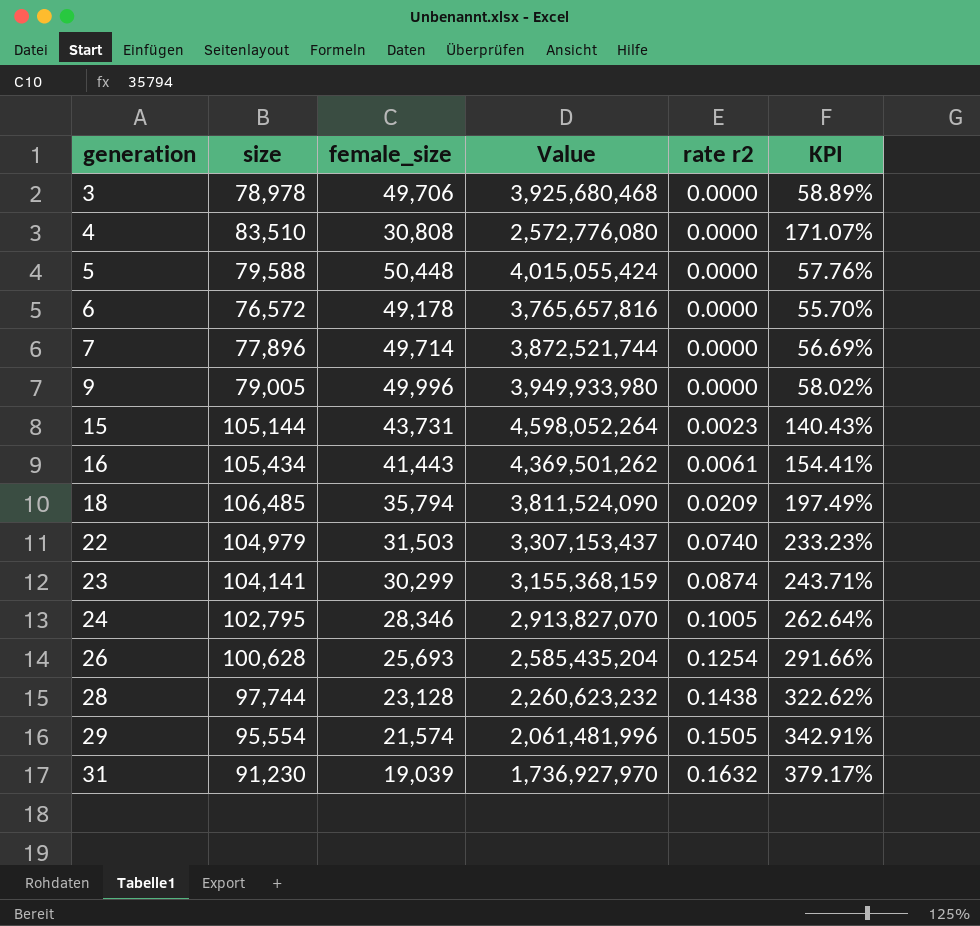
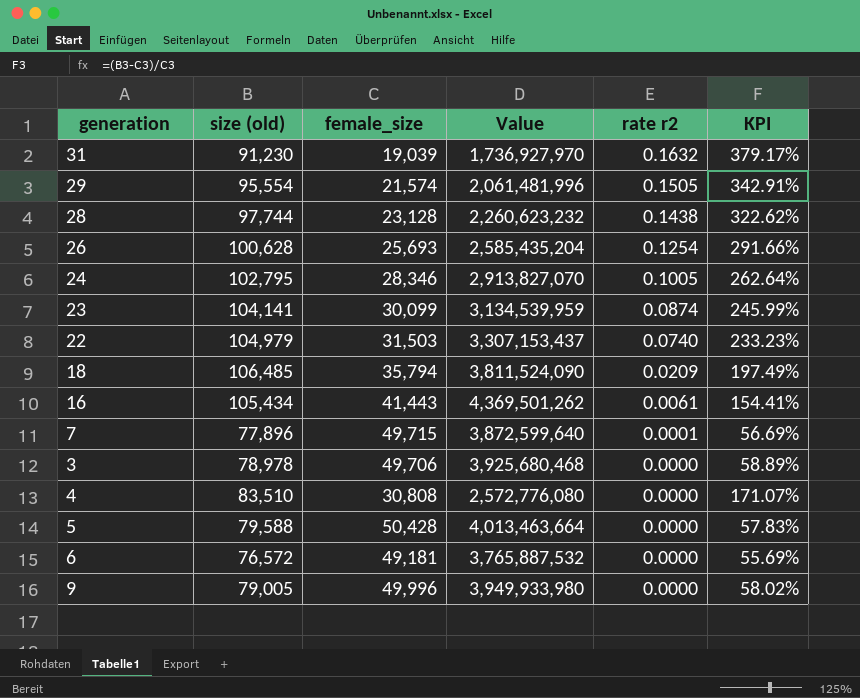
row order: generation ascending -> rate r2 descending
column name: size -> size (old)
row 15: 105,144 | 43,731 | 4,598,052,264 | 0.0023 | 140.43% -> none
23 | female_size: 30,299 -> 30,099
23 | Value: 3,155,368,159 -> 3,134,539,959
23 | KPI: 243.71% -> 245.99%
7 | female_size: 49,714 -> 49,715
7 | Value: 3,872,521,744 -> 3,872,599,640
7 | rate r2: 0.0000 -> 0.0001
5 | female_size: 50,448 -> 50,428
5 | Value: 4,015,055,424 -> 4,013,463,664
5 | KPI: 57.76% -> 57.83%
6 | female_size: 49,178 -> 49,181
6 | Value: 3,765,657,816 -> 3,765,887,532
6 | KPI: 55.70% -> 55.69%

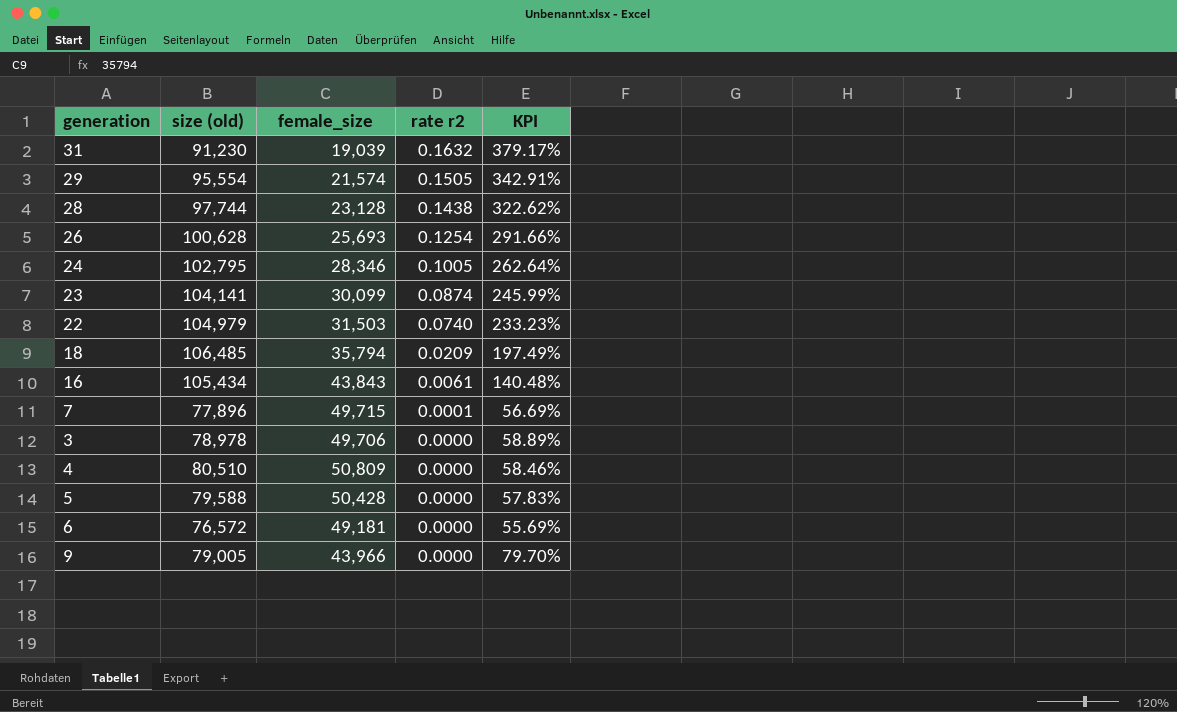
column Value | formula: [size (old)] * [female_size] -> none
16 | female_size: 41,443 -> 43,843
16 | KPI: 154.41% -> 140.48%
4 | size (old): 83,510 -> 80,510
4 | female_size: 30,808 -> 50,809
4 | KPI: 171.07% -> 58.46%
9 | female_size: 49,996 -> 43,966
9 | KPI: 58.02% -> 79.70%

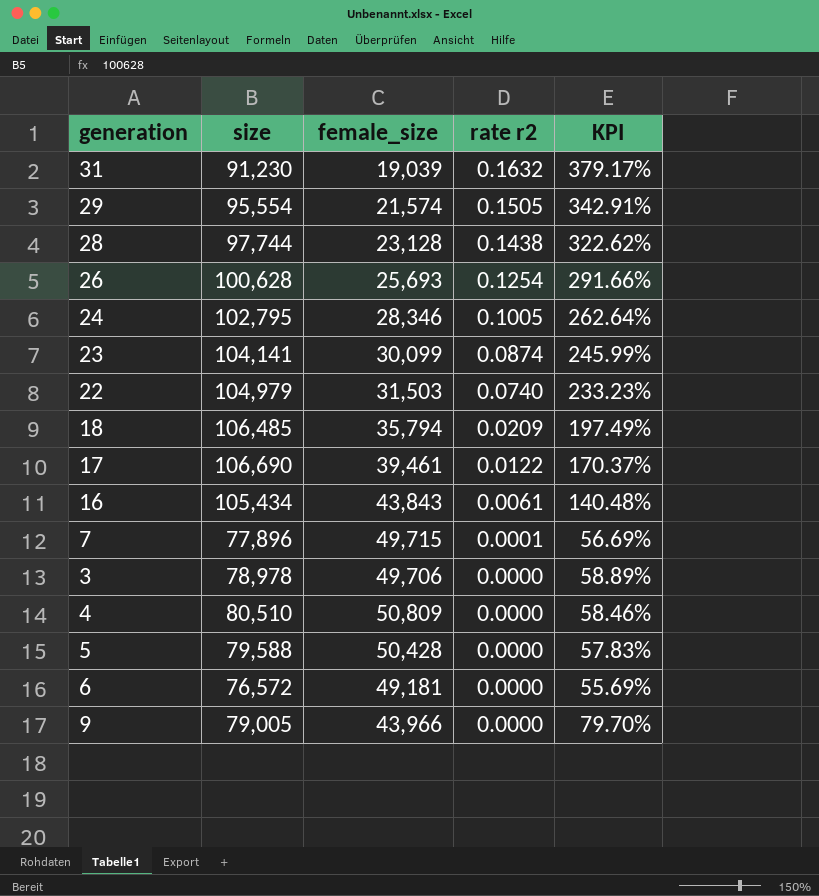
column name: size (old) -> size
row 17: none -> 106,690 | 39,461 | 0.0122 | 170.37%

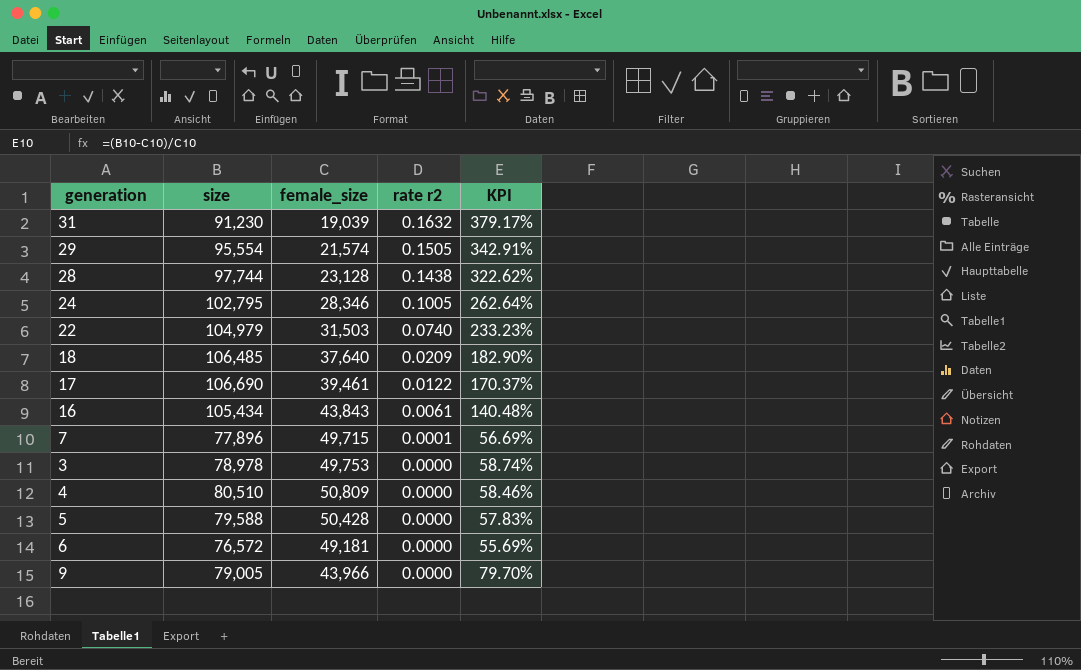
row 26: 100,628 | 25,693 | 0.1254 | 291.66% -> none
row 23: 104,141 | 30,099 | 0.0874 | 245.99% -> none
18 | female_size: 35,794 -> 37,640
18 | KPI: 197.49% -> 182.90%
3 | female_size: 49,706 -> 49,753
3 | KPI: 58.89% -> 58.74%

